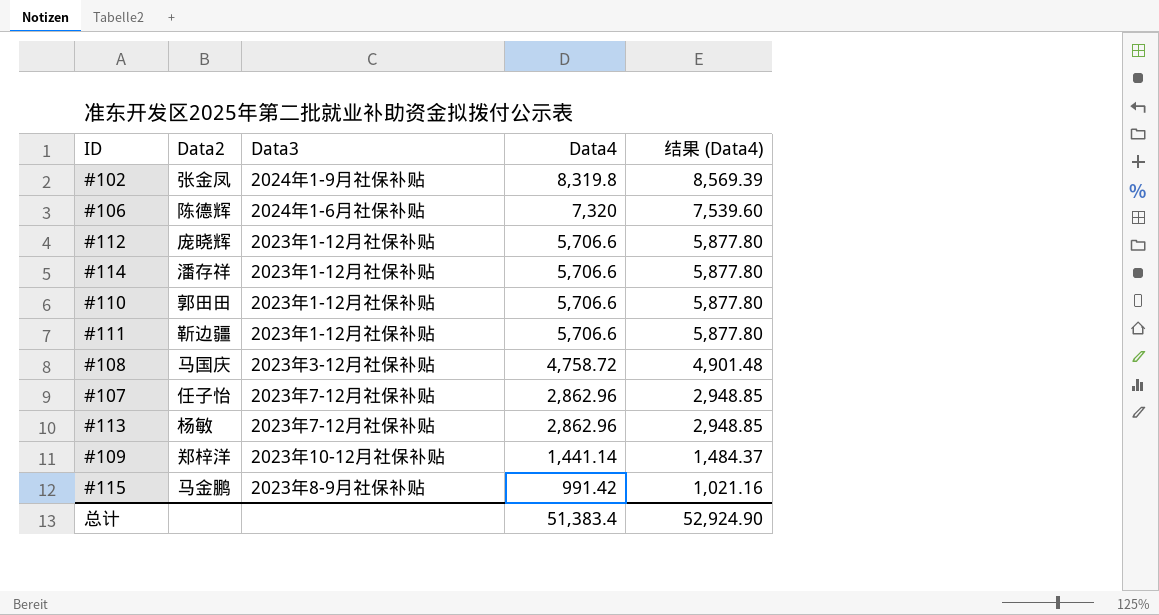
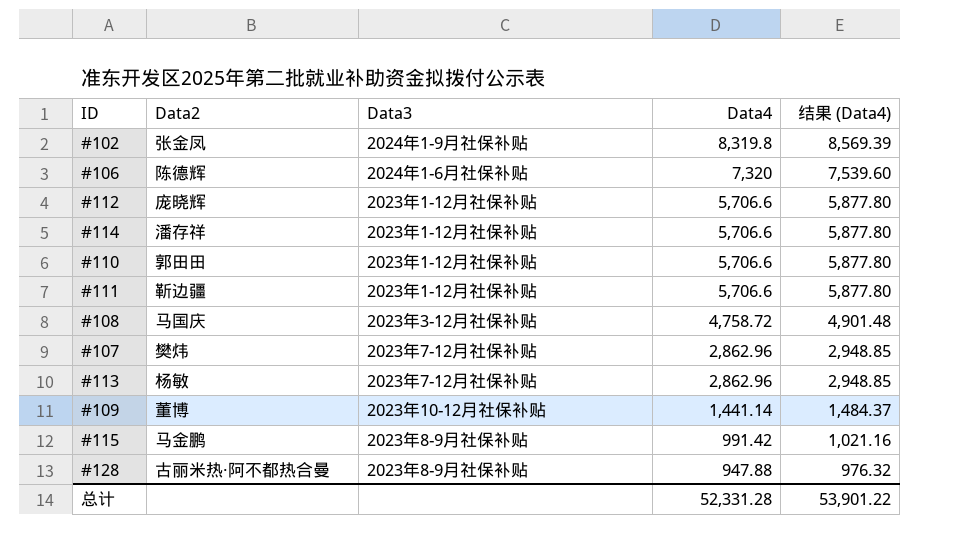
#107 | Data2: 任子怡 -> 樊炜
#109 | Data2: 郑梓洋 -> 董博
row #128: none -> 古丽米热·阿不都热合曼 | 2023年8-9月社保补贴 | 947.88 | 976.32
总计 | Data4: 51,383.4 -> 52,331.28
总计 | 结果 (Data4): 52,924.90 -> 53,901.22

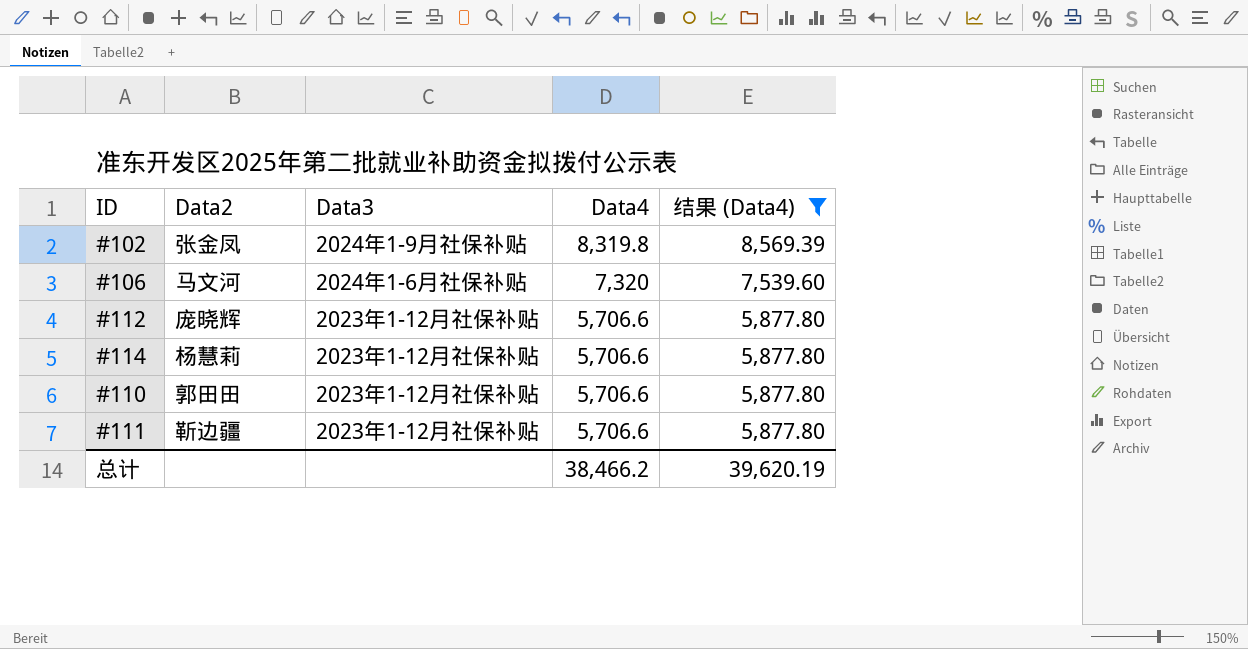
filter: none -> 结果 (Data4) >= 5,877.80
#106 | Data2: 陈德辉 -> 马文河
#114 | Data2: 潘存祥 -> 杨慧莉
总计 | Data4: 52,331.28 -> 38,466.2
总计 | 结果 (Data4): 53,901.22 -> 39,620.19

